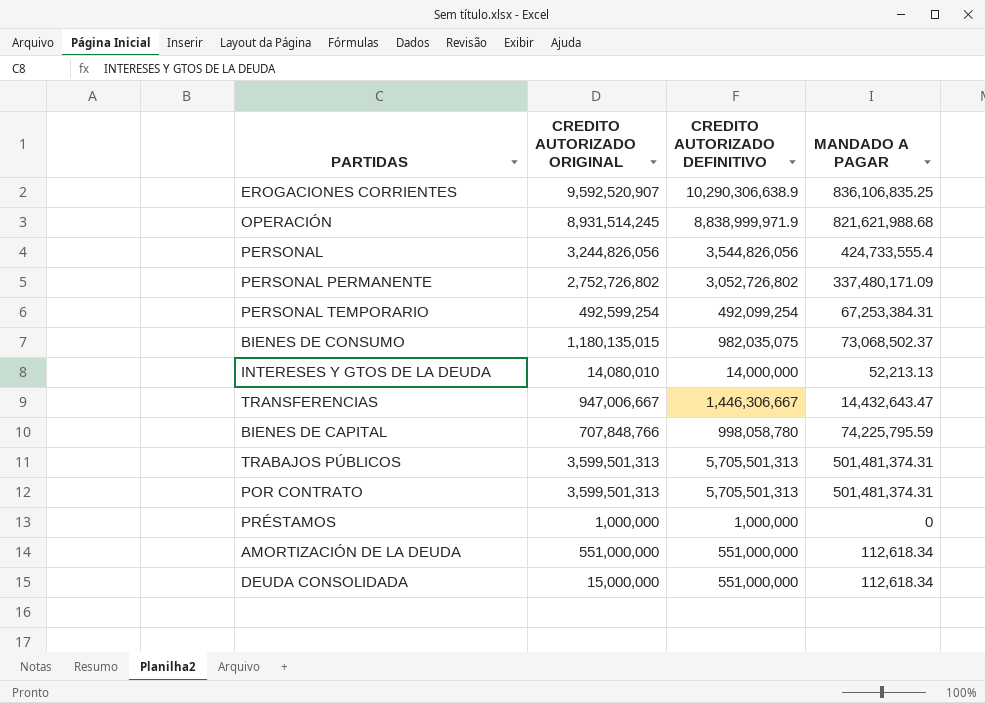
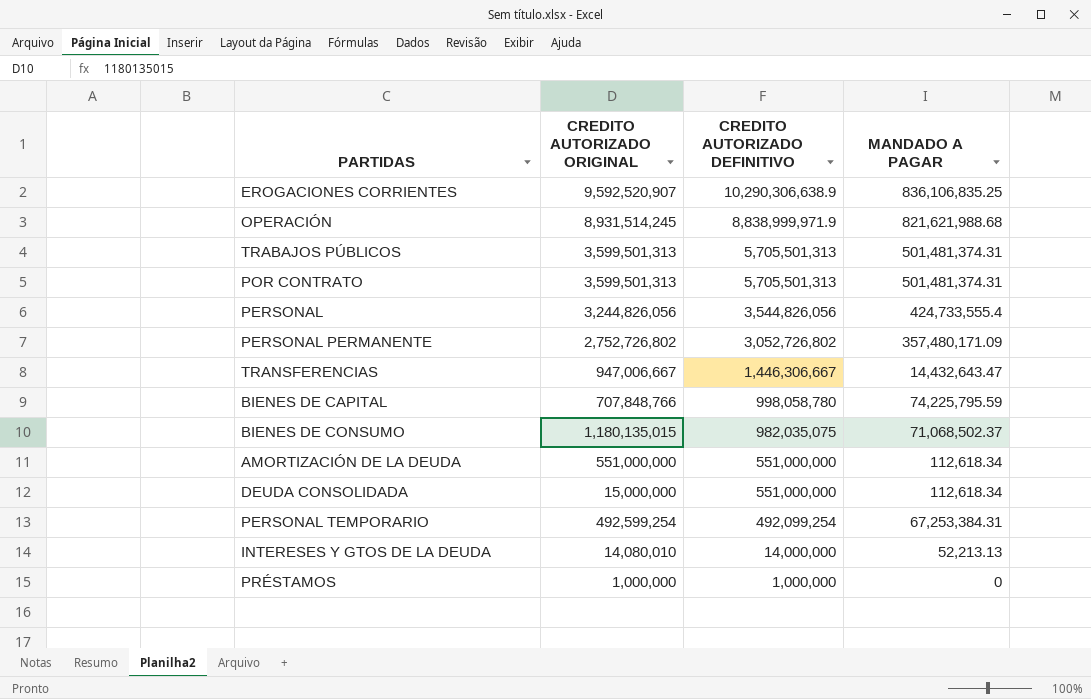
row order: none -> CREDITO AUTORIZADO DEFINITIVO descending
PERSONAL PERMANENTE | MANDADO A PAGAR: 337,480,171.09 -> 357,480,171.09
BIENES DE CONSUMO | MANDADO A PAGAR: 73,068,502.37 -> 71,068,502.37

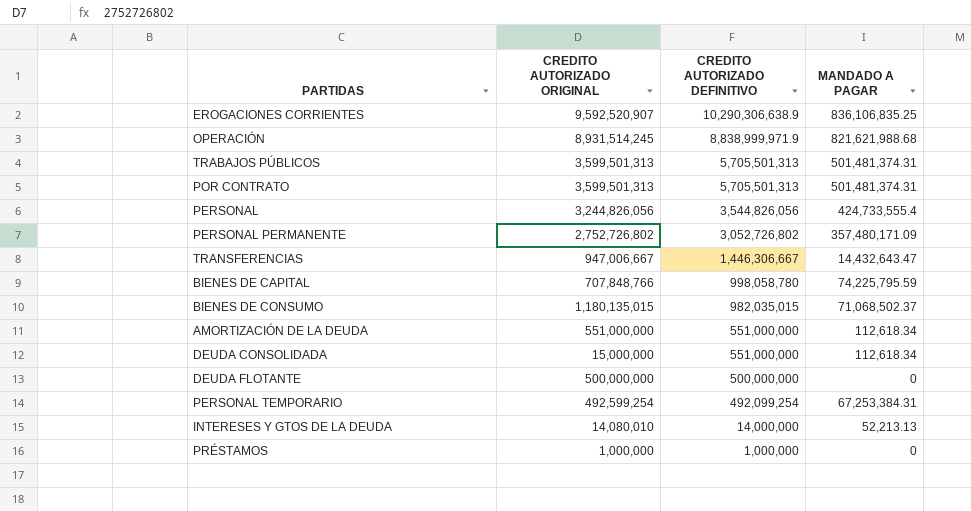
BIENES DE CONSUMO | CREDITO AUTORIZADO DEFINITIVO: 982,035,075 -> 982,035,015
row DEUDA FLOTANTE: none -> 500,000,000 | 500,000,000 | 0

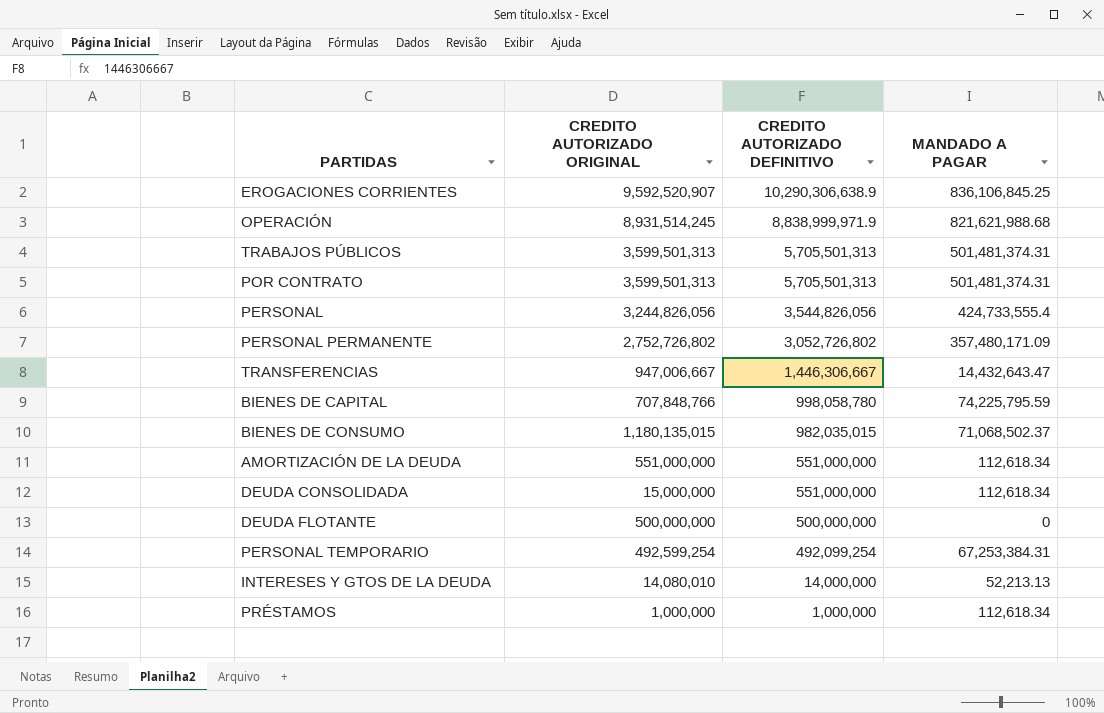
EROGACIONES CORRIENTES | MANDADO A PAGAR: 836,106,835.25 -> 836,106,845.25
PRÉSTAMOS | MANDADO A PAGAR: 0 -> 112,618.34

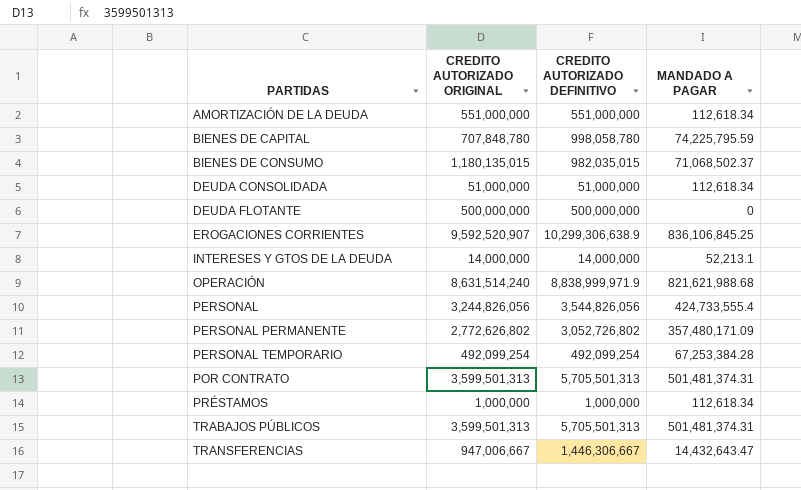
row order: CREDITO AUTORIZADO DEFINITIVO descending -> PARTIDAS ascending
BIENES DE CAPITAL | CREDITO AUTORIZADO ORIGINAL: 707,848,766 -> 707,848,780
DEUDA CONSOLIDADA | CREDITO AUTORIZADO ORIGINAL: 15,000,000 -> 51,000,000
DEUDA CONSOLIDADA | CREDITO AUTORIZADO DEFINITIVO: 551,000,000 -> 51,000,000
EROGACIONES CORRIENTES | CREDITO AUTORIZADO DEFINITIVO: 10,290,306,638.9 -> 10,299,306,638.9
INTERESES Y GTOS DE LA DEUDA | CREDITO AUTORIZADO ORIGINAL: 14,080,010 -> 14,000,000
INTERESES Y GTOS DE LA DEUDA | MANDADO A PAGAR: 52,213.13 -> 52,213.1
OPERACIÓN | CREDITO AUTORIZADO ORIGINAL: 8,931,514,245 -> 8,631,514,240
PERSONAL PERMANENTE | CREDITO AUTORIZADO ORIGINAL: 2,752,726,802 -> 2,772,626,802
PERSONAL TEMPORARIO | CREDITO AUTORIZADO ORIGINAL: 492,599,254 -> 492,099,254
PERSONAL TEMPORARIO | MANDADO A PAGAR: 67,253,384.31 -> 67,253,384.28

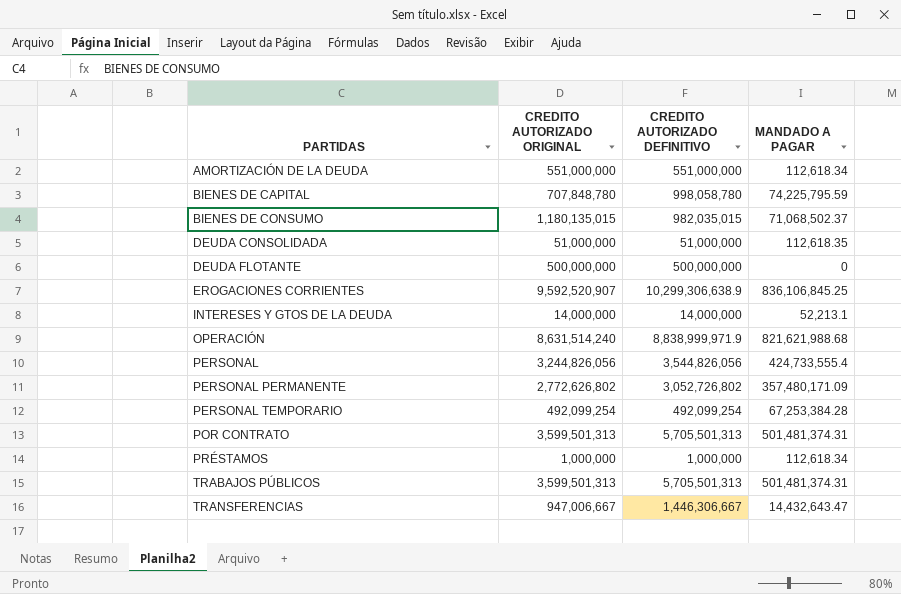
DEUDA CONSOLIDADA | MANDADO A PAGAR: 112,618.34 -> 112,618.35

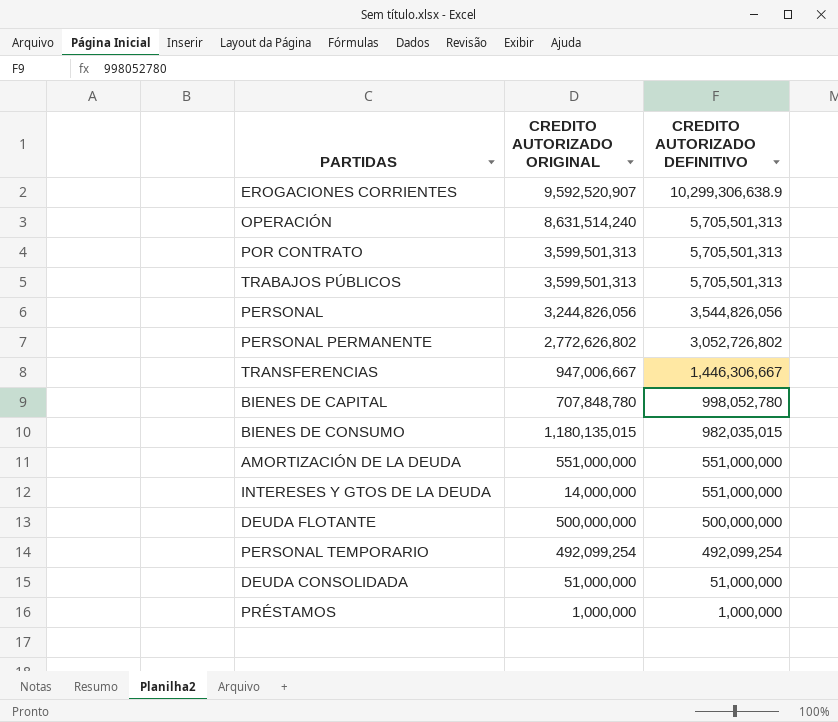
row order: PARTIDAS ascending -> CREDITO AUTORIZADO DEFINITIVO descending
column MANDADO A PAGAR | position: 4 -> none
OPERACIÓN | CREDITO AUTORIZADO DEFINITIVO: 8,838,999,971.9 -> 5,705,501,313
BIENES DE CAPITAL | CREDITO AUTORIZADO DEFINITIVO: 998,058,780 -> 998,052,780
INTERESES Y GTOS DE LA DEUDA | CREDITO AUTORIZADO DEFINITIVO: 14,000,000 -> 551,000,000

